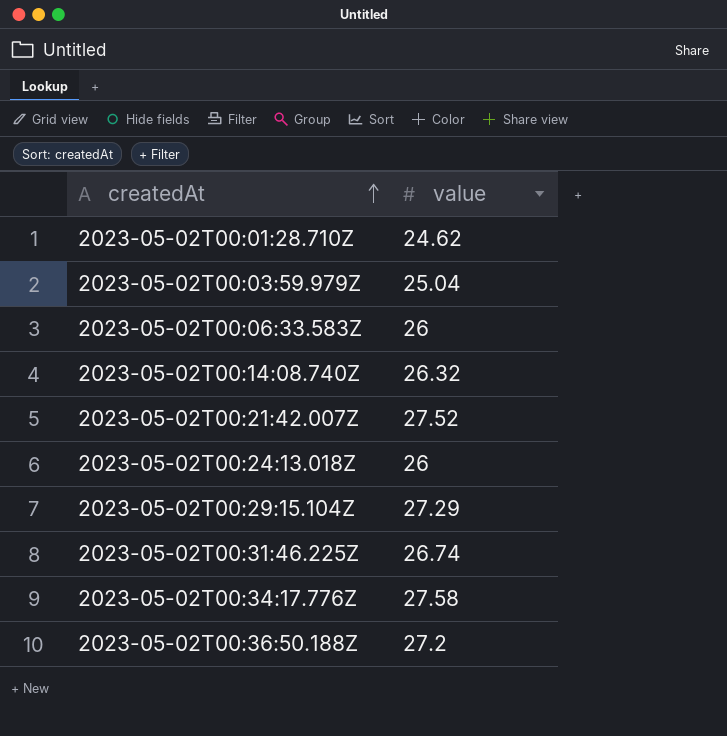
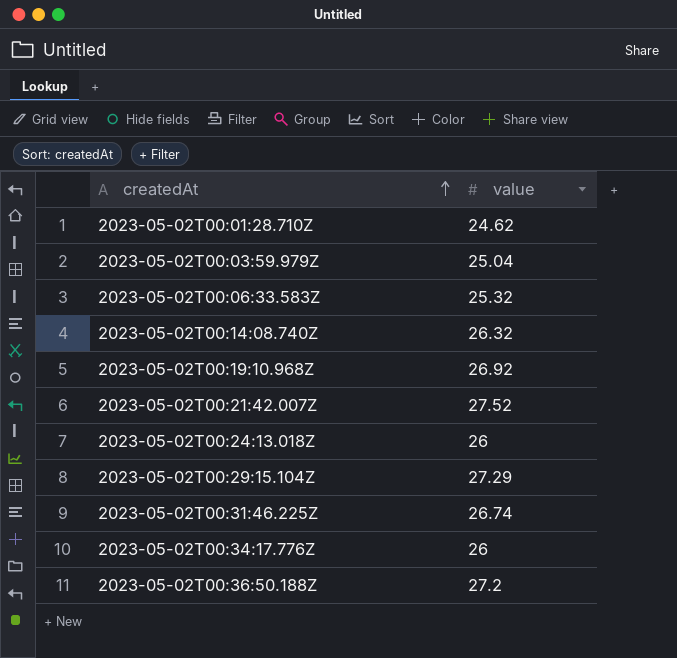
2023-05-02T00:06:33.583Z | value: 26 -> 25.32
row 2023-05-02T00:19:10.968Z: none -> 26.92
2023-05-02T00:34:17.776Z | value: 27.58 -> 26

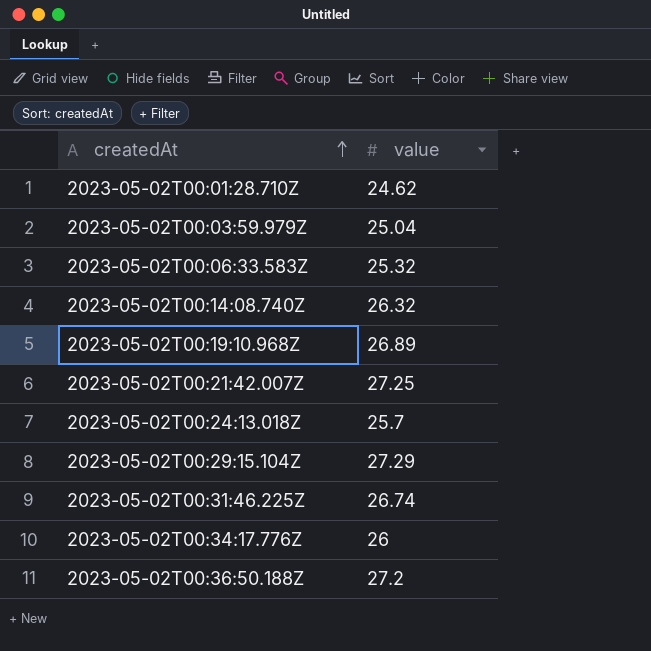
2023-05-02T00:19:10.968Z | value: 26.92 -> 26.89
2023-05-02T00:21:42.007Z | value: 27.52 -> 27.25
2023-05-02T00:24:13.018Z | value: 26 -> 25.7

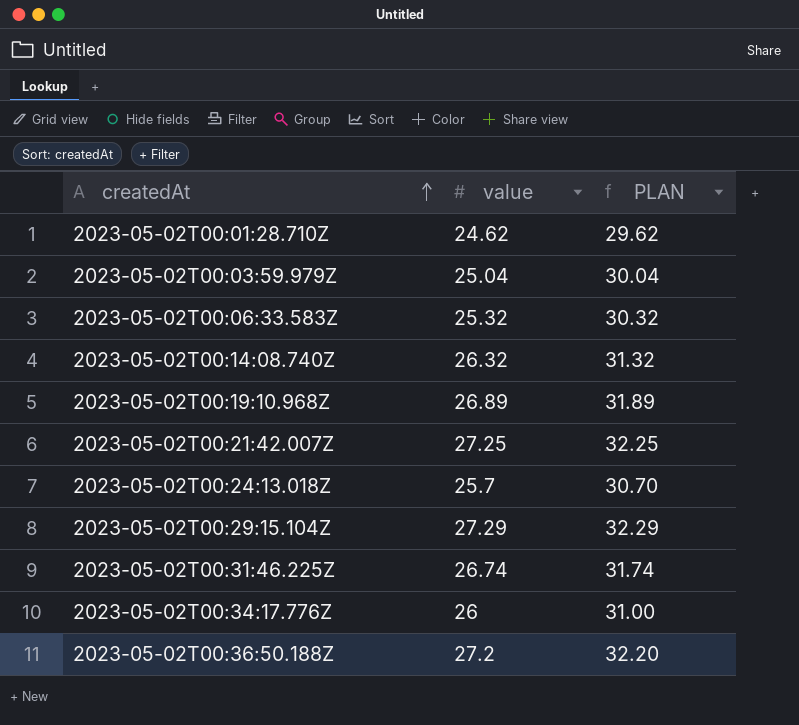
column PLAN | formula: none -> [value] + 5

